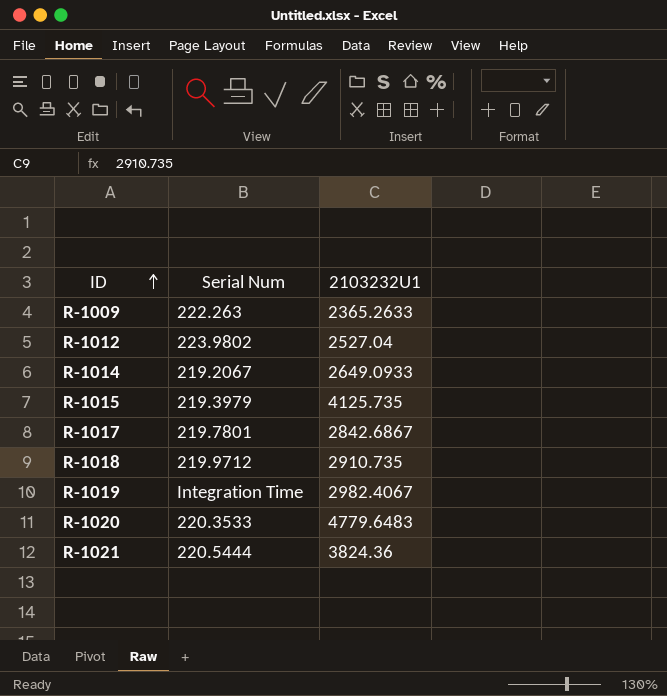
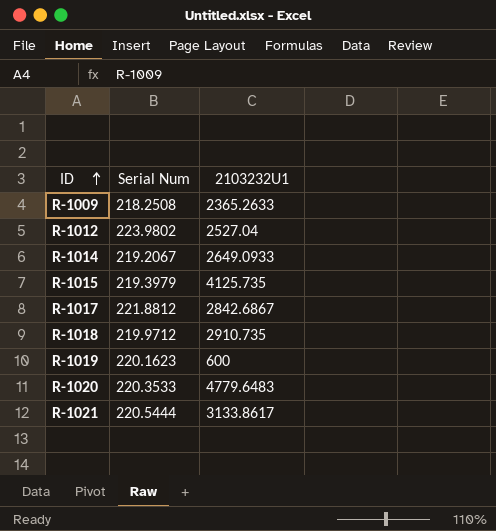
R-1009 | Serial Num: 222.263 -> 218.2508
R-1017 | Serial Num: 219.7801 -> 221.8812
R-1019 | Serial Num: Integration Time -> 220.1623
R-1019 | 2103232U1: 2982.4067 -> 600
R-1021 | 2103232U1: 3824.36 -> 3133.8617

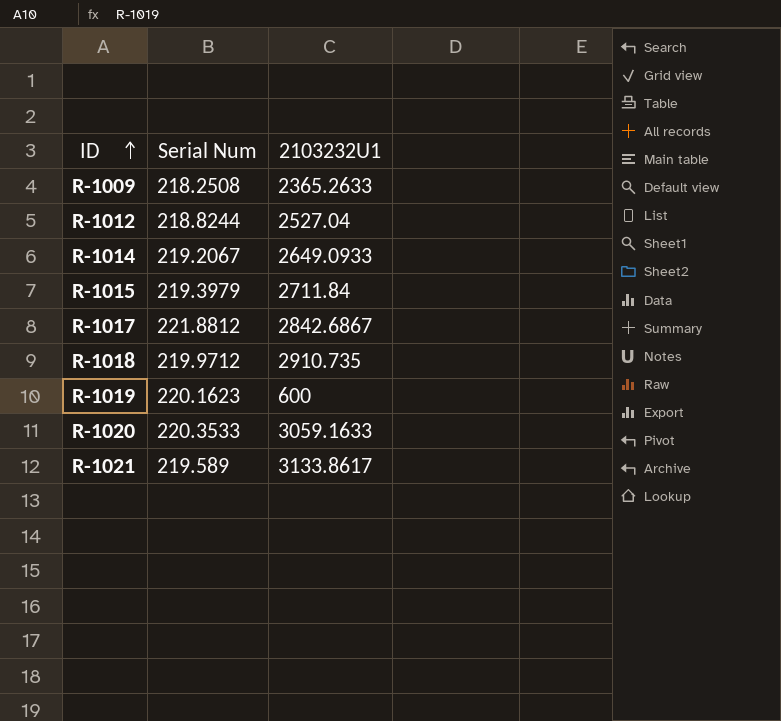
R-1012 | Serial Num: 223.9802 -> 218.8244
R-1015 | 2103232U1: 4125.735 -> 2711.84
R-1020 | 2103232U1: 4779.6483 -> 3059.1633
R-1021 | Serial Num: 220.5444 -> 219.589

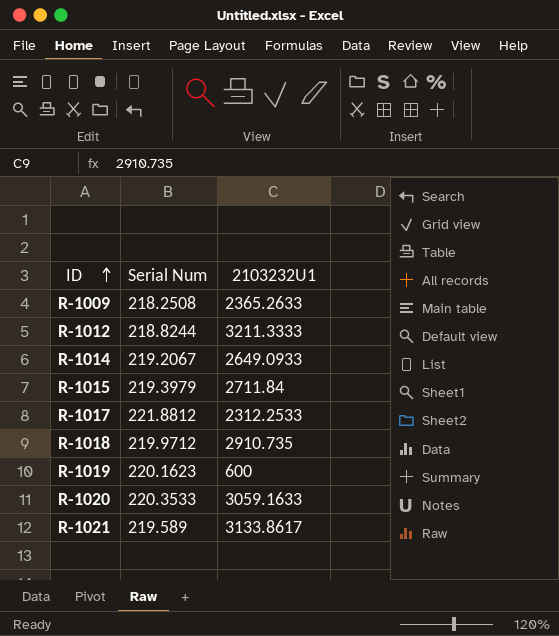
R-1012 | 2103232U1: 2527.04 -> 3211.3333
R-1017 | 2103232U1: 2842.6867 -> 2312.2533

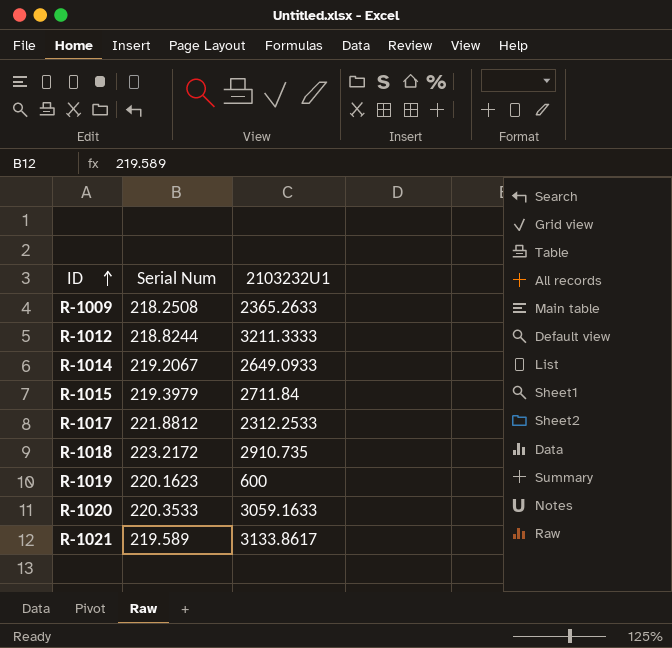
R-1018 | Serial Num: 219.9712 -> 223.2172

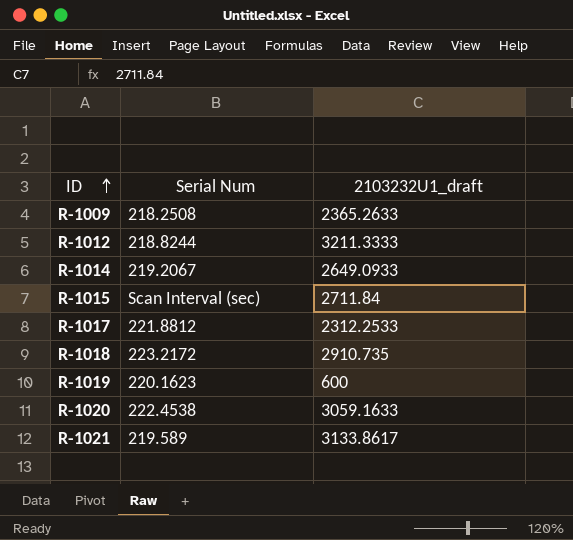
column name: 2103232U1 -> 2103232U1_draft
R-1015 | Serial Num: 219.3979 -> Scan Interval (sec)
R-1020 | Serial Num: 220.3533 -> 222.4538

